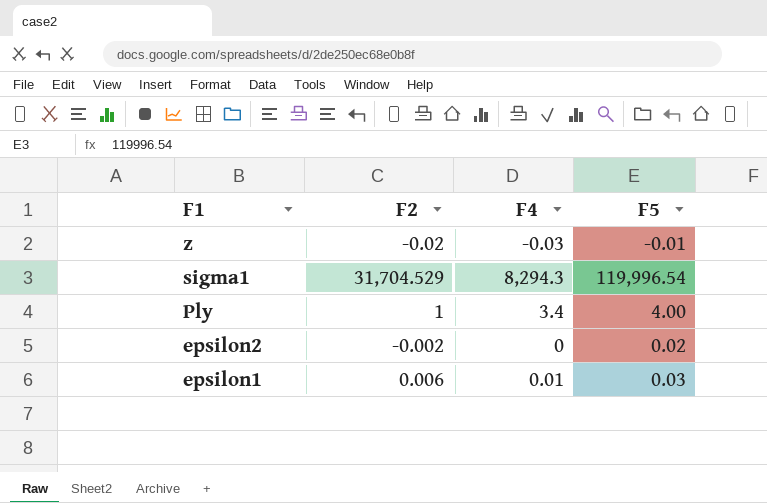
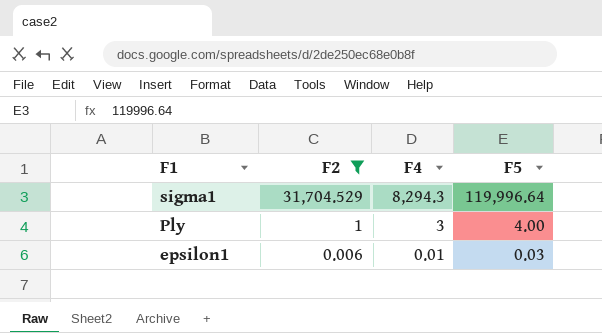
filter: none -> F2 >= 0.006
sigma1 | F5: 119,996.54 -> 119,996.64
Ply | F4: 3.4 -> 3

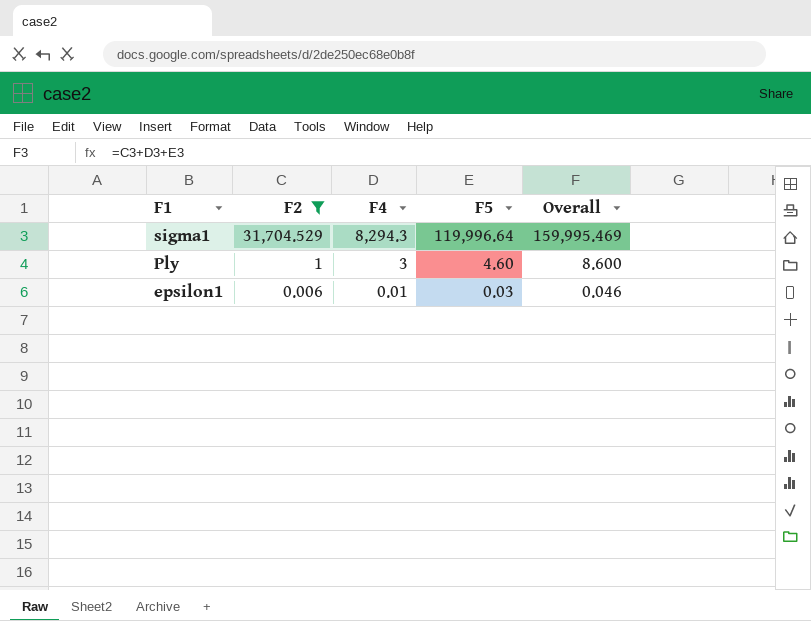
column Overall | formula: none -> [F2] + [F4] + [F5]
Ply | F5: 4.00 -> 4.60

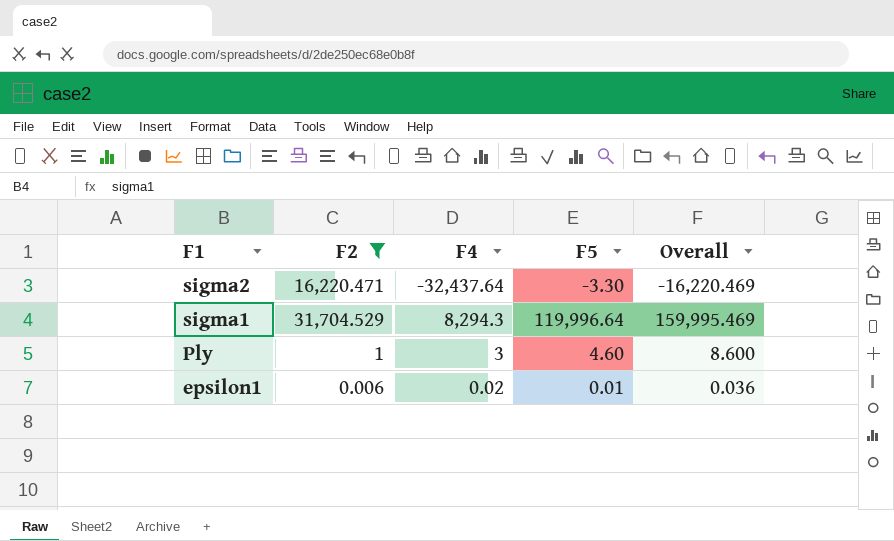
row sigma2: none -> 16,220.471 | -32,437.64 | -3.30 | -16,220.469
epsilon1 | F4: 0.01 -> 0.02
epsilon1 | F5: 0.03 -> 0.01
epsilon1 | Overall: 0.046 -> 0.036

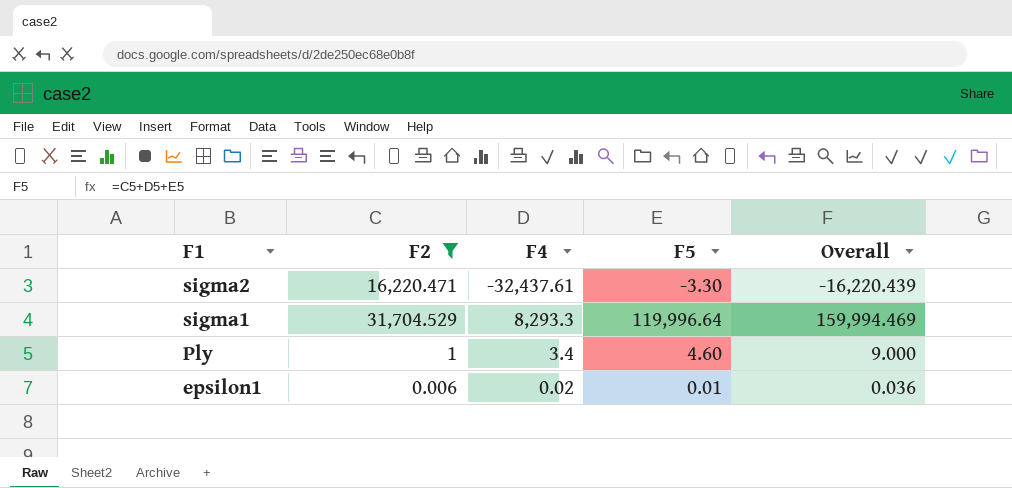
sigma2 | F4: -32,437.64 -> -32,437.61
sigma2 | Overall: -16,220.469 -> -16,220.439
sigma1 | F4: 8,294.3 -> 8,293.3
sigma1 | Overall: 159,995.469 -> 159,994.469
Ply | F4: 3 -> 3.4
Ply | Overall: 8.600 -> 9.000

